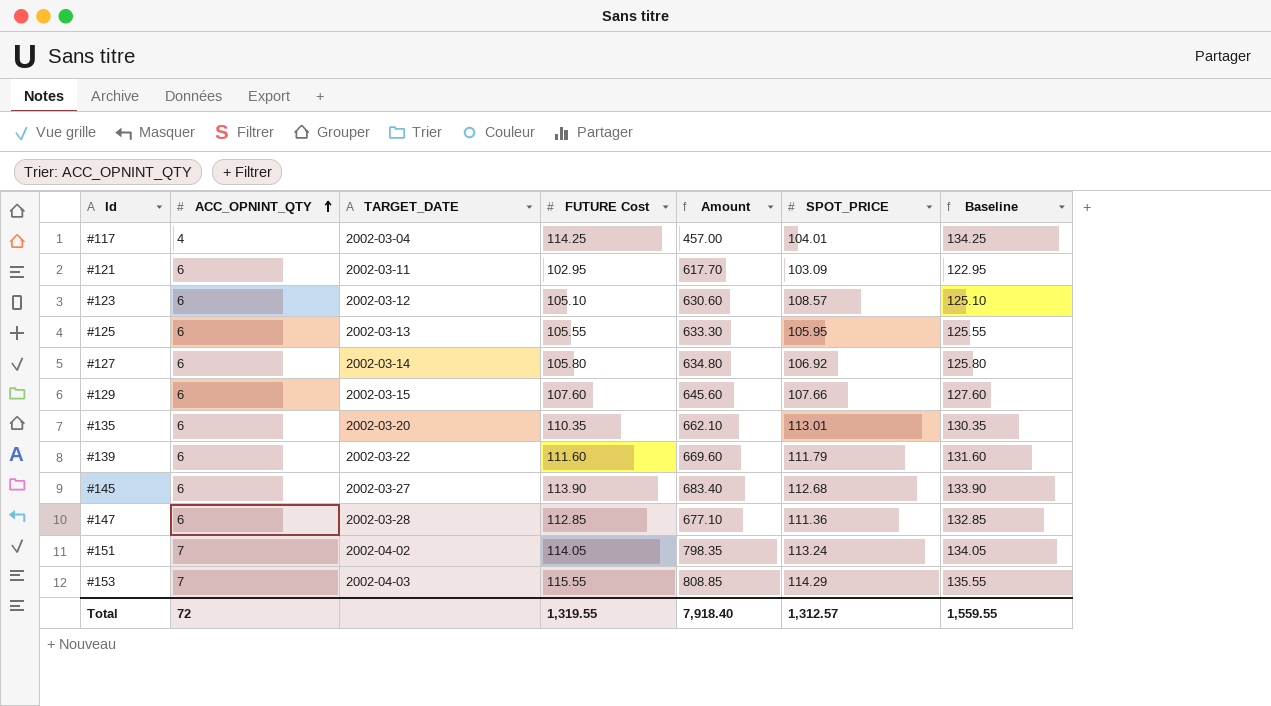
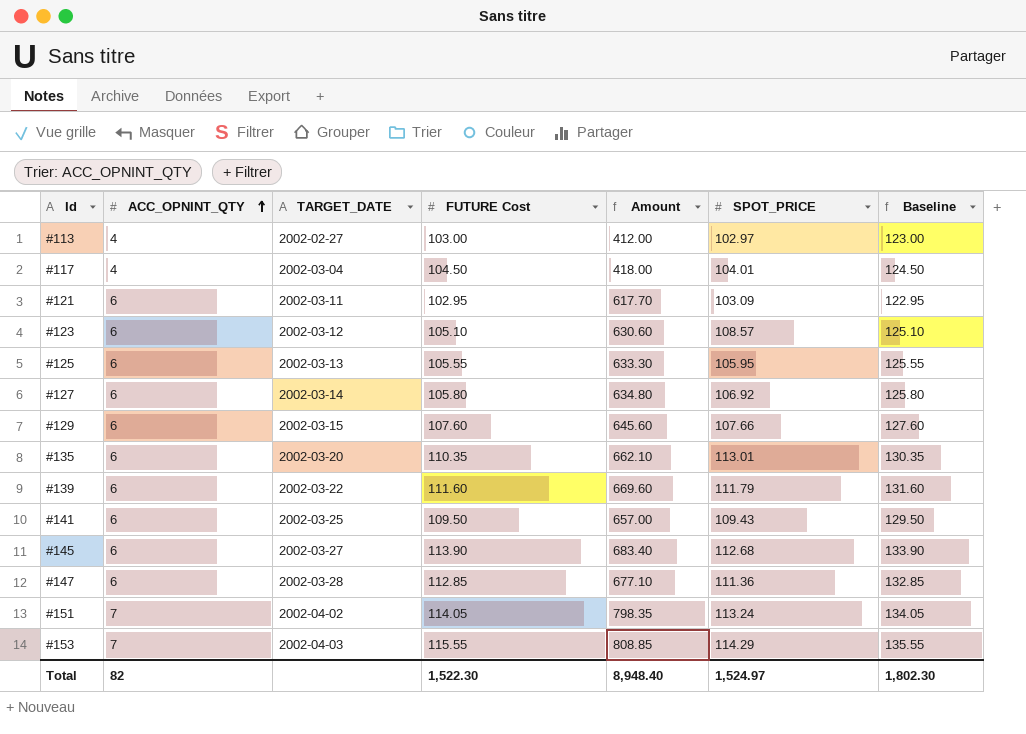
row #113: none -> 4 | 2002-02-27 | 103.00 | 412.00 | 102.97 | 123.00
#117 | FUTURE Cost: 114.25 -> 104.50
#117 | Amount: 457.00 -> 418.00
#117 | Baseline: 134.25 -> 124.50
row #141: none -> 6 | 2002-03-25 | 109.50 | 657.00 | 109.43 | 129.50
Total | ACC_OPNINT_QTY: 72 -> 82
Total | FUTURE Cost: 1,319.55 -> 1,522.30
Total | Amount: 7,918.40 -> 8,948.40
Total | SPOT_PRICE: 1,312.57 -> 1,524.97
Total | Baseline: 1,559.55 -> 1,802.30

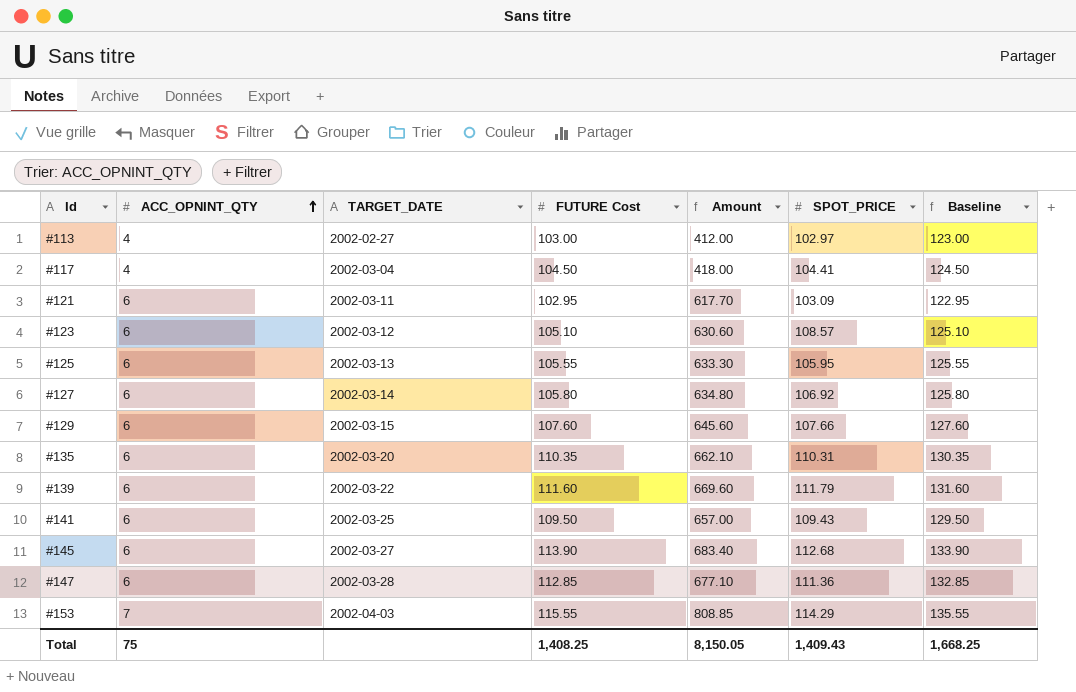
row #151: 7 | 2002-04-02 | 114.05 | 798.35 | 113.24 | 134.05 -> none
#117 | SPOT_PRICE: 104.01 -> 104.41
#135 | SPOT_PRICE: 113.01 -> 110.31
Total | ACC_OPNINT_QTY: 82 -> 75
Total | FUTURE Cost: 1,522.30 -> 1,408.25
Total | Amount: 8,948.40 -> 8,150.05
Total | SPOT_PRICE: 1,524.97 -> 1,409.43
Total | Baseline: 1,802.30 -> 1,668.25

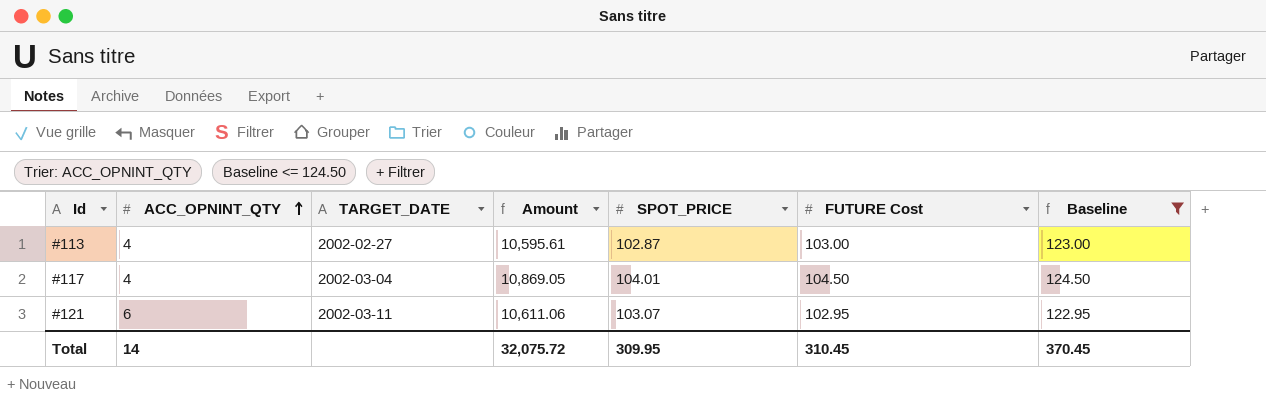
filter: none -> Baseline <= 124.50
column Amount | formula: [ACC_OPNINT_QTY] * [FUTURE Cost] -> [SPOT_PRICE] * [FUTURE Cost]
column FUTURE Cost | position: 4 -> 6
#113 | SPOT_PRICE: 102.97 -> 102.87
#117 | SPOT_PRICE: 104.41 -> 104.01
#121 | SPOT_PRICE: 103.09 -> 103.07
Total | ACC_OPNINT_QTY: 75 -> 14
Total | Amount: 8,150.05 -> 32,075.72
Total | SPOT_PRICE: 1,409.43 -> 309.95
Total | FUTURE Cost: 1,408.25 -> 310.45
Total | Baseline: 1,668.25 -> 370.45

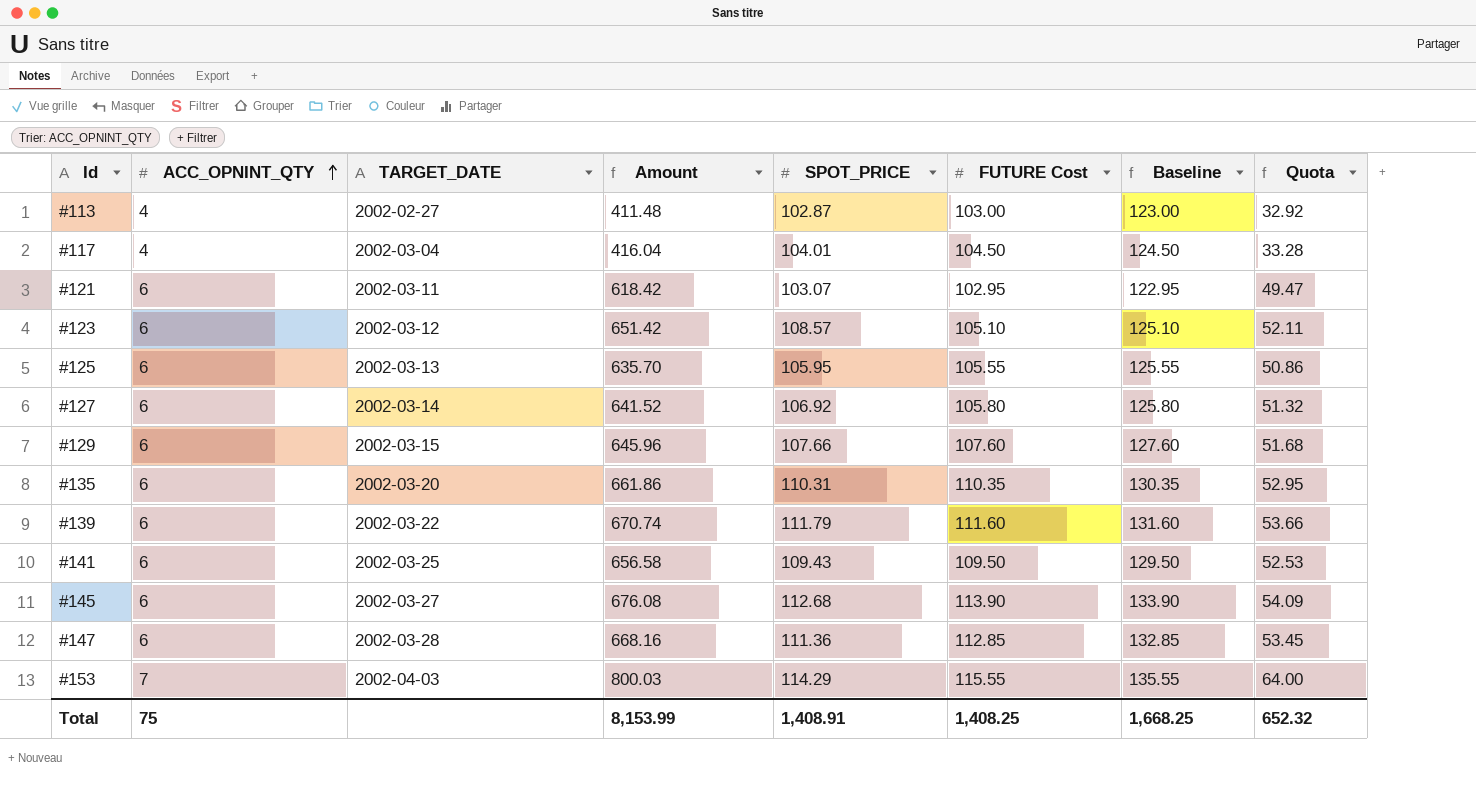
filter: Baseline <= 124.50 -> none
column Amount | formula: [SPOT_PRICE] * [FUTURE Cost] -> [ACC_OPNINT_QTY] * [SPOT_PRICE]
column Quota | formula: none -> [Amount] * 0.08
Total | ACC_OPNINT_QTY: 14 -> 75
Total | Amount: 32,075.72 -> 8,153.99
Total | SPOT_PRICE: 309.95 -> 1,408.91
Total | FUTURE Cost: 310.45 -> 1,408.25
Total | Baseline: 370.45 -> 1,668.25

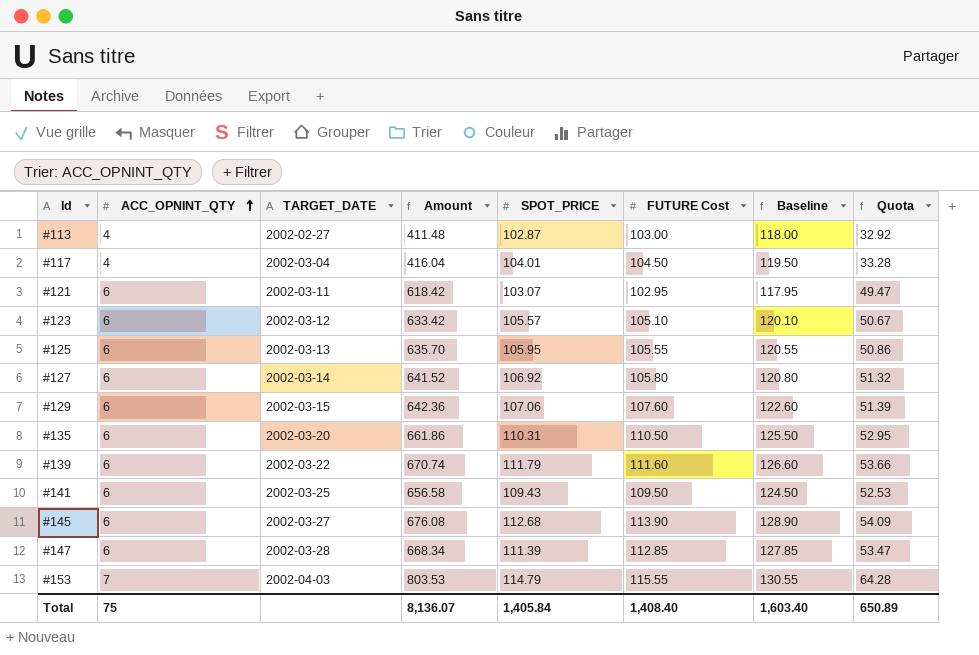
column Baseline | formula: [FUTURE Cost] + 20 -> [FUTURE Cost] + 15
#123 | Amount: 651.42 -> 633.42
#123 | SPOT_PRICE: 108.57 -> 105.57
#123 | Quota: 52.11 -> 50.67
#129 | Amount: 645.96 -> 642.36
#129 | SPOT_PRICE: 107.66 -> 107.06
#129 | Quota: 51.68 -> 51.39
#135 | FUTURE Cost: 110.35 -> 110.50
#147 | Amount: 668.16 -> 668.34
#147 | SPOT_PRICE: 111.36 -> 111.39
#147 | Quota: 53.45 -> 53.47
#153 | Amount: 800.03 -> 803.53
#153 | SPOT_PRICE: 114.29 -> 114.79
#153 | Quota: 64.00 -> 64.28
Total | Amount: 8,153.99 -> 8,136.07
Total | SPOT_PRICE: 1,408.91 -> 1,405.84
Total | FUTURE Cost: 1,408.25 -> 1,408.40
Total | Baseline: 1,668.25 -> 1,603.40
Total | Quota: 652.32 -> 650.89

